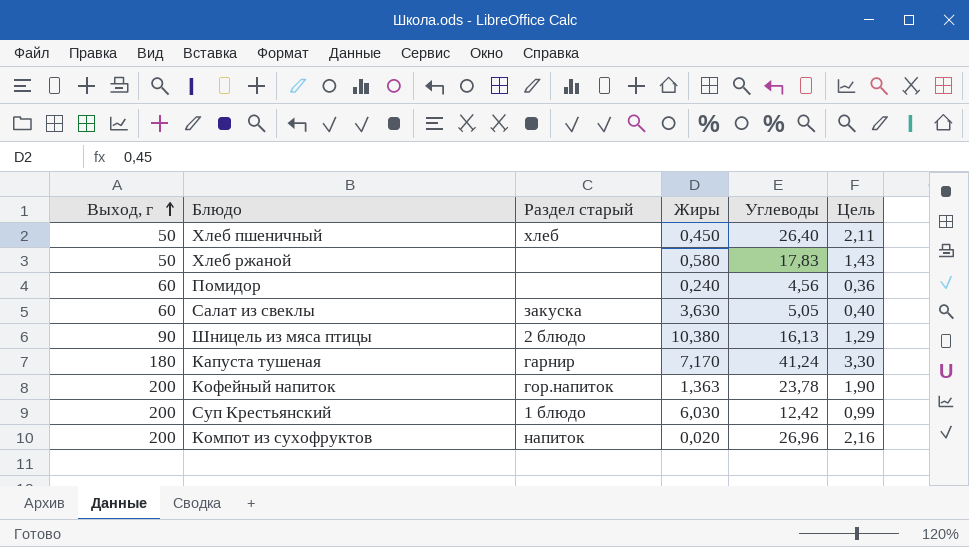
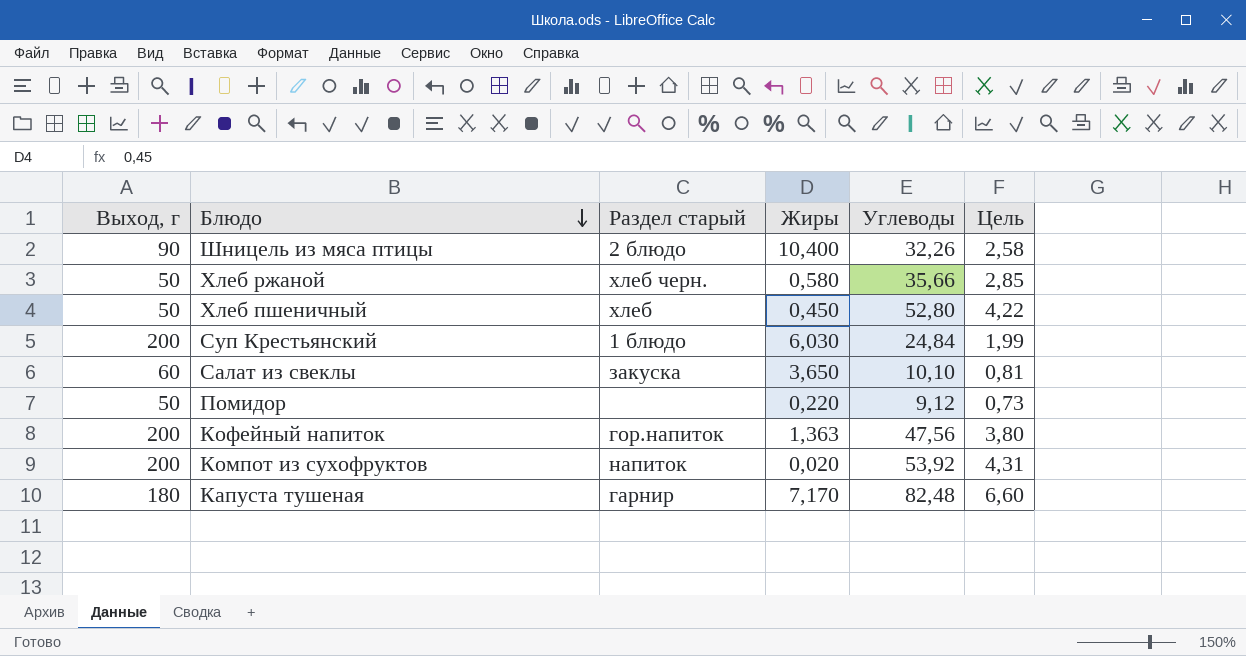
row order: Выход, г ascending -> Блюдо descending
Шницель из мяса птицы | Жиры: 10,380 -> 10,400
Шницель из мяса птицы | Углеводы: 16,13 -> 32,26
Шницель из мяса птицы | Цель: 1,29 -> 2,58
Хлеб ржаной | Раздел старый: none -> хлеб черн.
Хлеб ржаной | Углеводы: 17,83 -> 35,66
Хлеб ржаной | Цель: 1,43 -> 2,85
Хлеб пшеничный | Углеводы: 26,40 -> 52,80
Хлеб пшеничный | Цель: 2,11 -> 4,22
Суп Крестьянский | Углеводы: 12,42 -> 24,84
Суп Крестьянский | Цель: 0,99 -> 1,99
Салат из свеклы | Жиры: 3,630 -> 3,650
Салат из свеклы | Углеводы: 5,05 -> 10,10
Салат из свеклы | Цель: 0,40 -> 0,81
Помидор | Выход, г: 60 -> 50
Помидор | Жиры: 0,240 -> 0,220
Помидор | Углеводы: 4,56 -> 9,12
Помидор | Цель: 0,36 -> 0,73
Кофейный напиток | Углеводы: 23,78 -> 47,56
Кофейный напиток | Цель: 1,90 -> 3,80
Компот из сухофруктов | Углеводы: 26,96 -> 53,92
Компот из сухофруктов | Цель: 2,16 -> 4,31
Капуста тушеная | Углеводы: 41,24 -> 82,48
Капуста тушеная | Цель: 3,30 -> 6,60

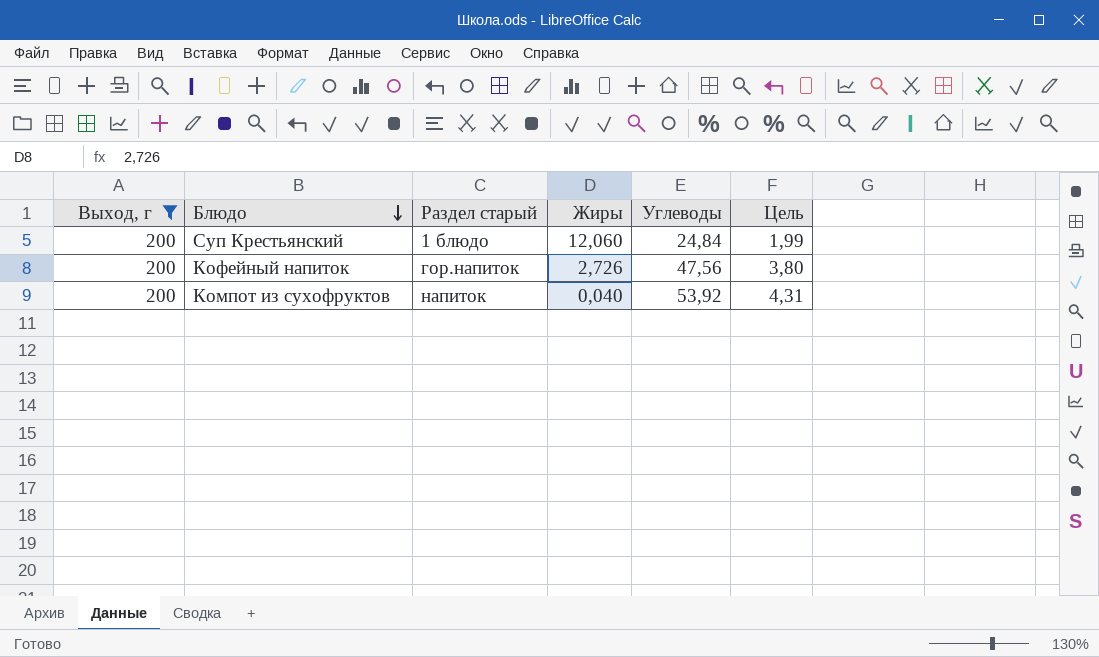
filter: none -> Выход, г = 200
Суп Крестьянский | Жиры: 6,030 -> 12,060
Кофейный напиток | Жиры: 1,363 -> 2,726
Компот из сухофруктов | Жиры: 0,020 -> 0,040

